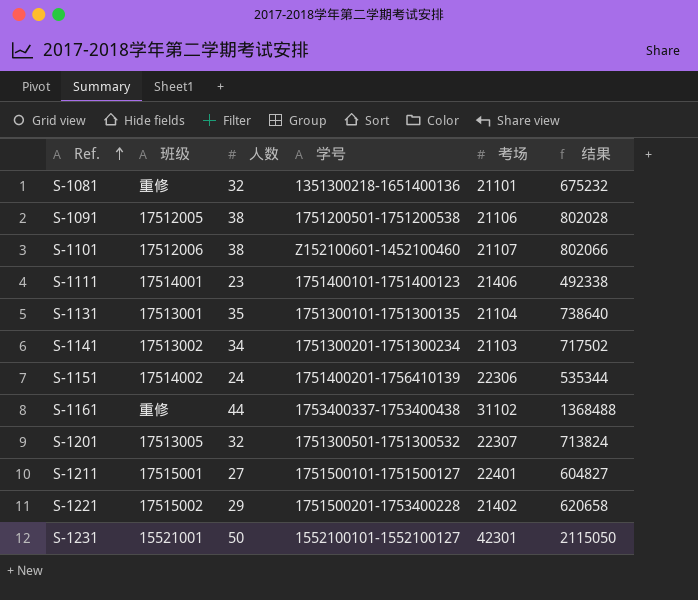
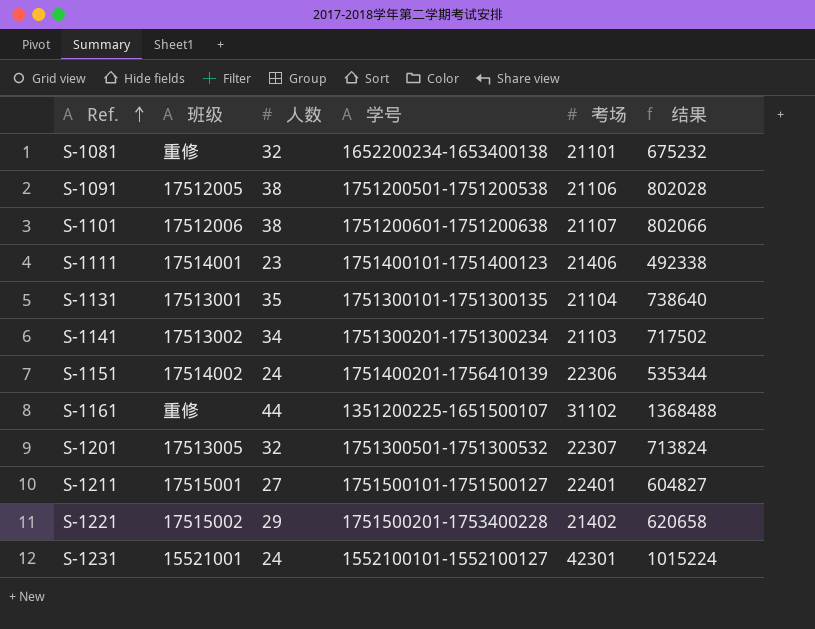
S-1081 | 学号: 1351300218-1651400136 -> 1652200234-1653400138
S-1101 | 学号: Z152100601-1452100460 -> 1751200601-1751200638
S-1161 | 学号: 1753400337-1753400438 -> 1351200225-1651500107
S-1231 | 人数: 50 -> 24
S-1231 | 结果: 2115050 -> 1015224

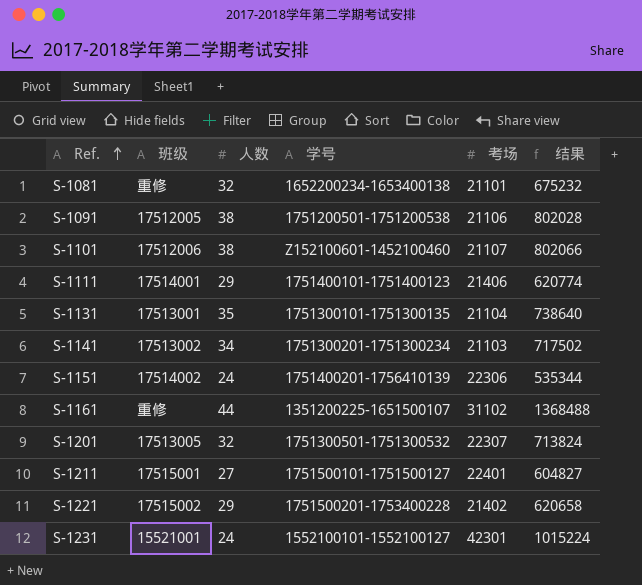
S-1101 | 学号: 1751200601-1751200638 -> Z152100601-1452100460
S-1111 | 人数: 23 -> 29
S-1111 | 结果: 492338 -> 620774

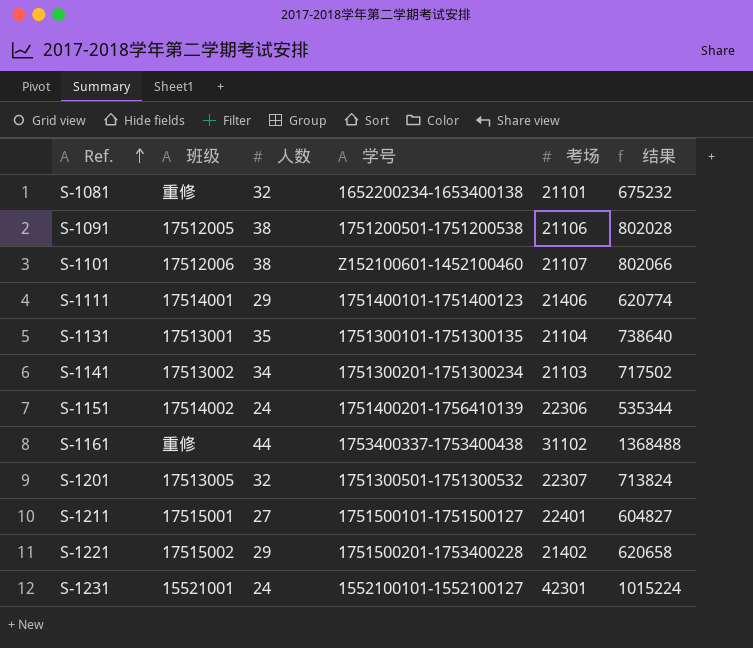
S-1161 | 学号: 1351200225-1651500107 -> 1753400337-1753400438

